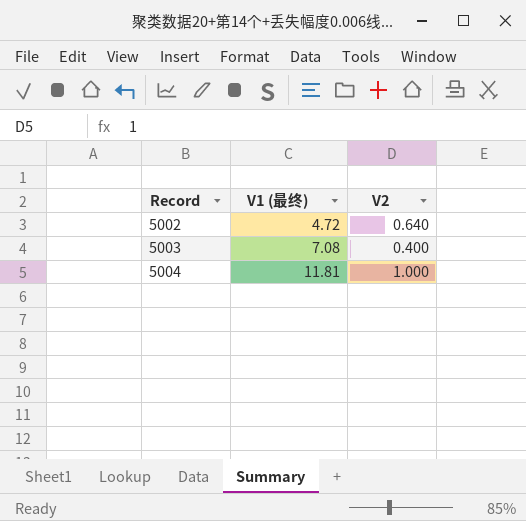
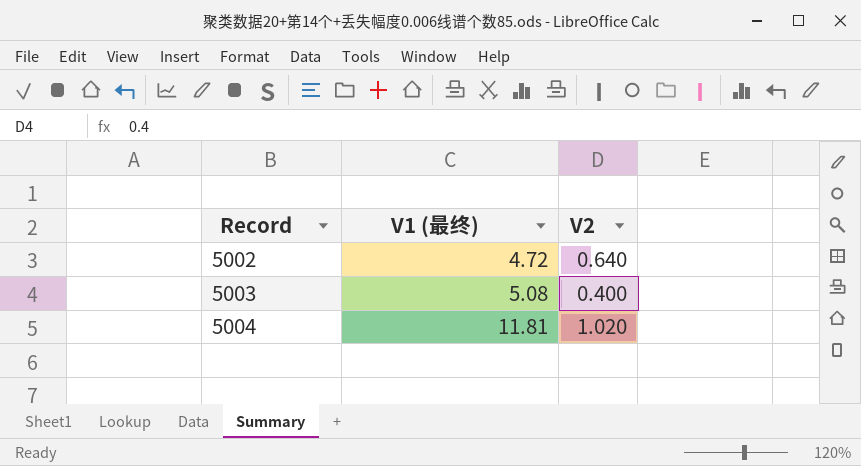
5003 | V1 (最终): 7.08 -> 5.08
5004 | V2: 1.000 -> 1.020

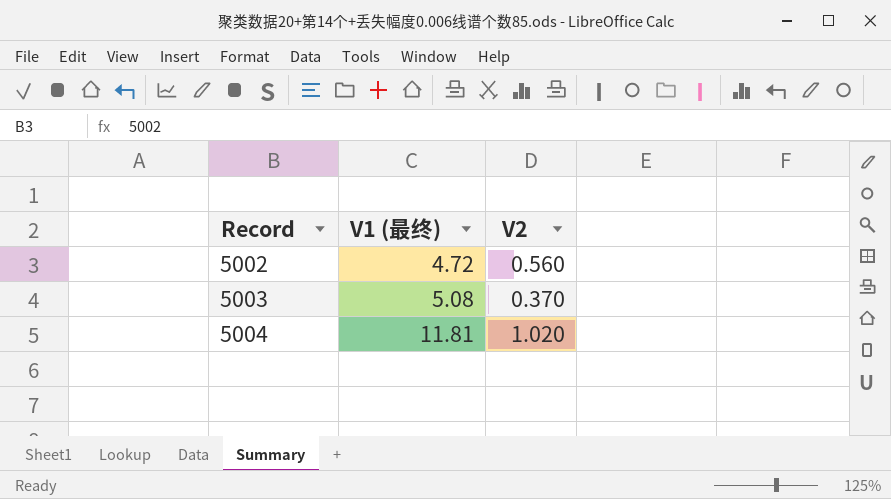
5002 | V2: 0.640 -> 0.560
5003 | V2: 0.400 -> 0.370

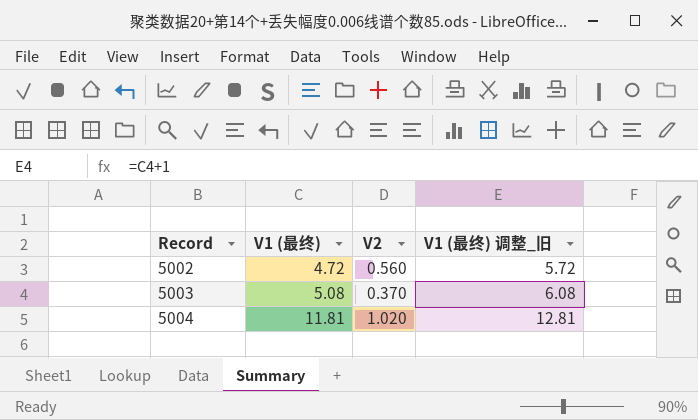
column V1 (最终) 调整_旧 | formula: none -> [V1 (最终)] + 1

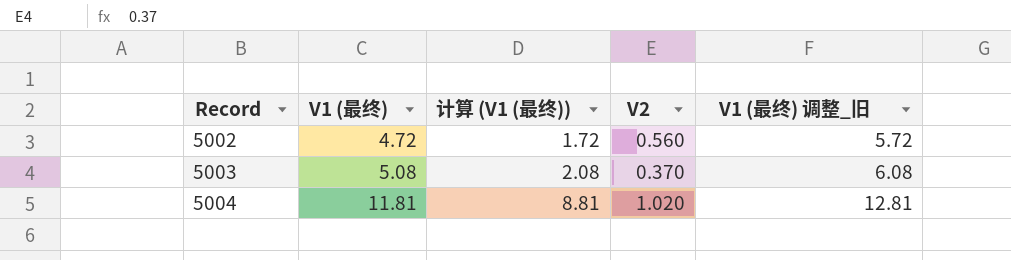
column 计算 (V1 (最终)) | formula: none -> [V1 (最终)] - 3

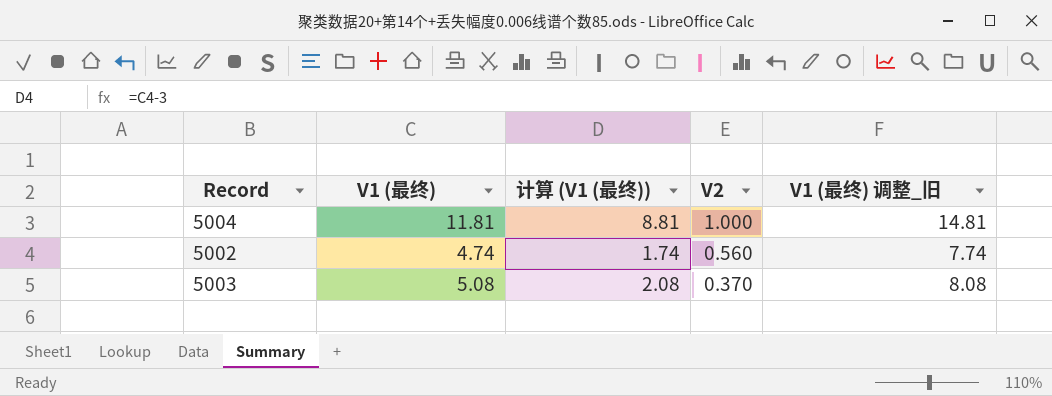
row order: Record ascending -> V2 descending
column V1 (最终) 调整_旧 | formula: [V1 (最终)] + 1 -> [V1 (最终)] + 3
5004 | V2: 1.020 -> 1.000
5002 | V1 (最终): 4.72 -> 4.74
5002 | 计算 (V1 (最终)): 1.72 -> 1.74

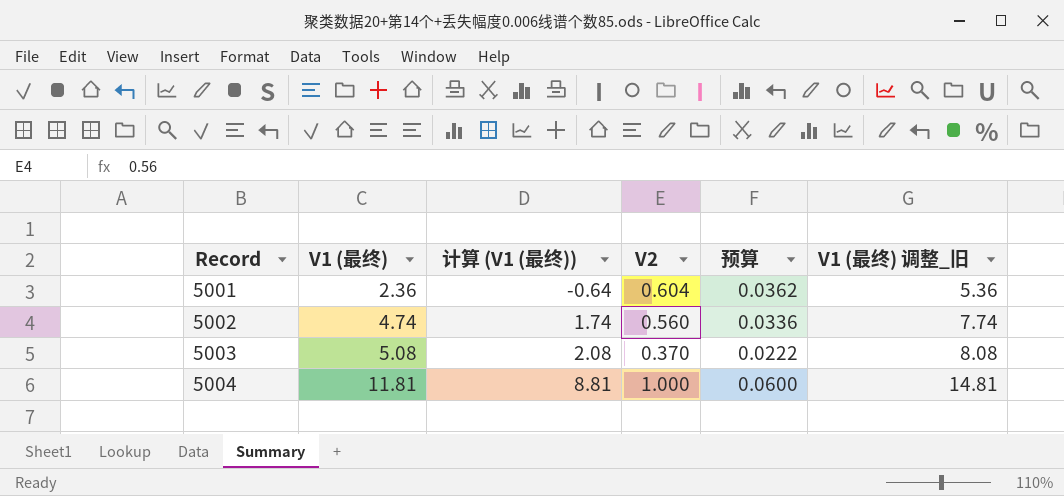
row order: V2 descending -> Record ascending
column 预算 | formula: none -> [V2] * 0.06
row 5001: none -> 2.36 | -0.64 | 0.604 | 0.0362 | 5.36

